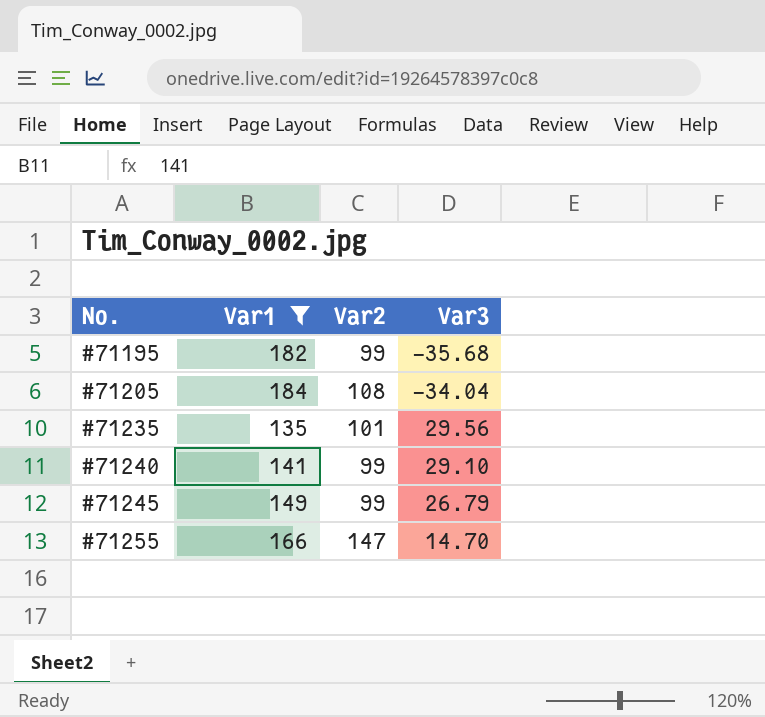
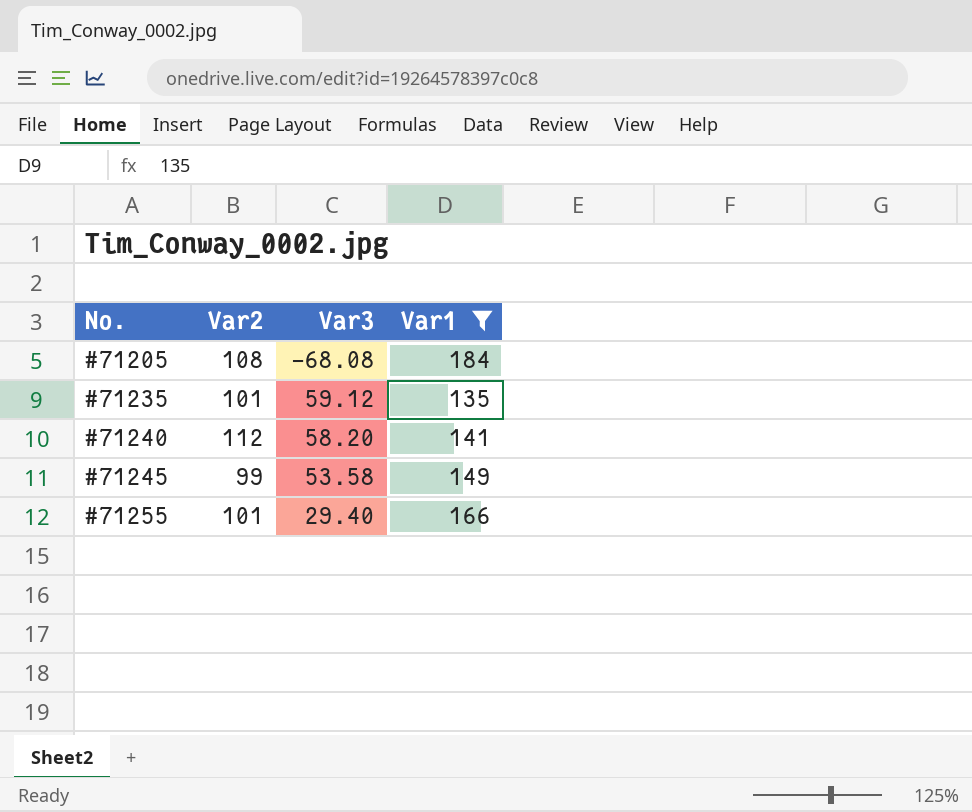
column Var1 | position: 2 -> 4
row #71195: 182 | 99 | -35.68 -> none
#71205 | Var3: -34.04 -> -68.08
#71235 | Var3: 29.56 -> 59.12
#71240 | Var2: 99 -> 112
#71240 | Var3: 29.10 -> 58.20
#71245 | Var3: 26.79 -> 53.58
#71255 | Var2: 147 -> 101
#71255 | Var3: 14.70 -> 29.40

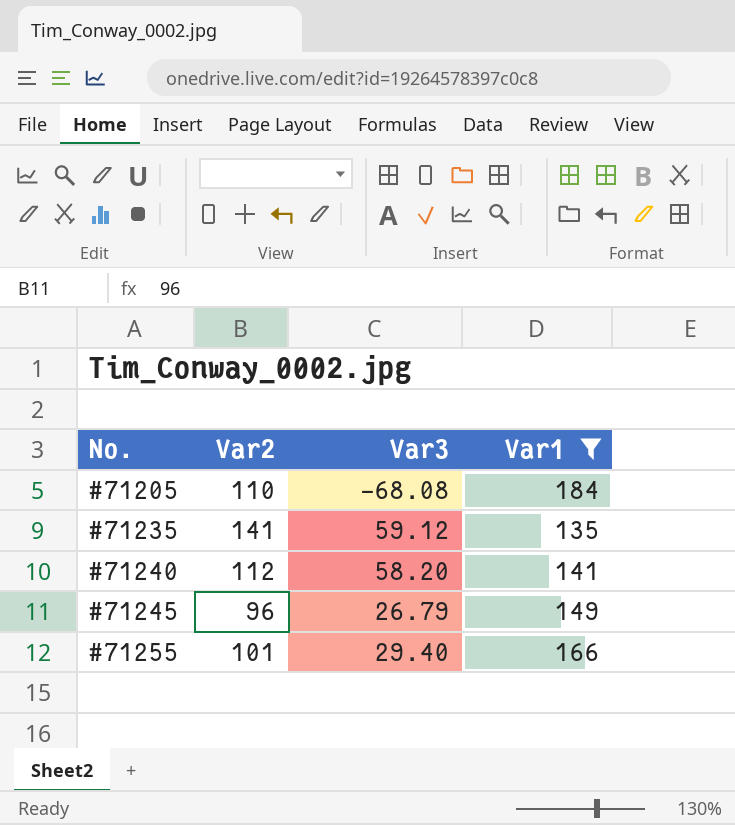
#71205 | Var2: 108 -> 110
#71235 | Var2: 101 -> 141
#71245 | Var2: 99 -> 96
#71245 | Var3: 53.58 -> 26.79

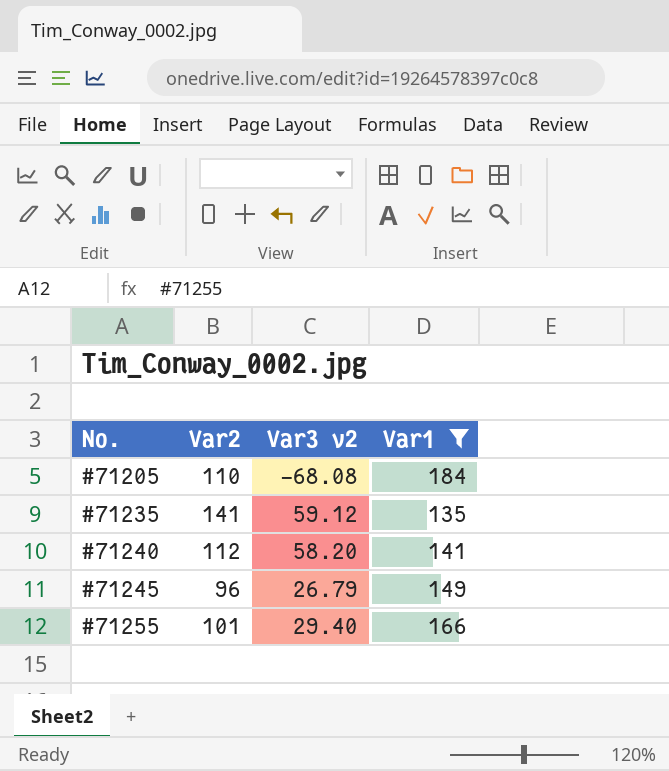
column name: Var3 -> Var3 v2

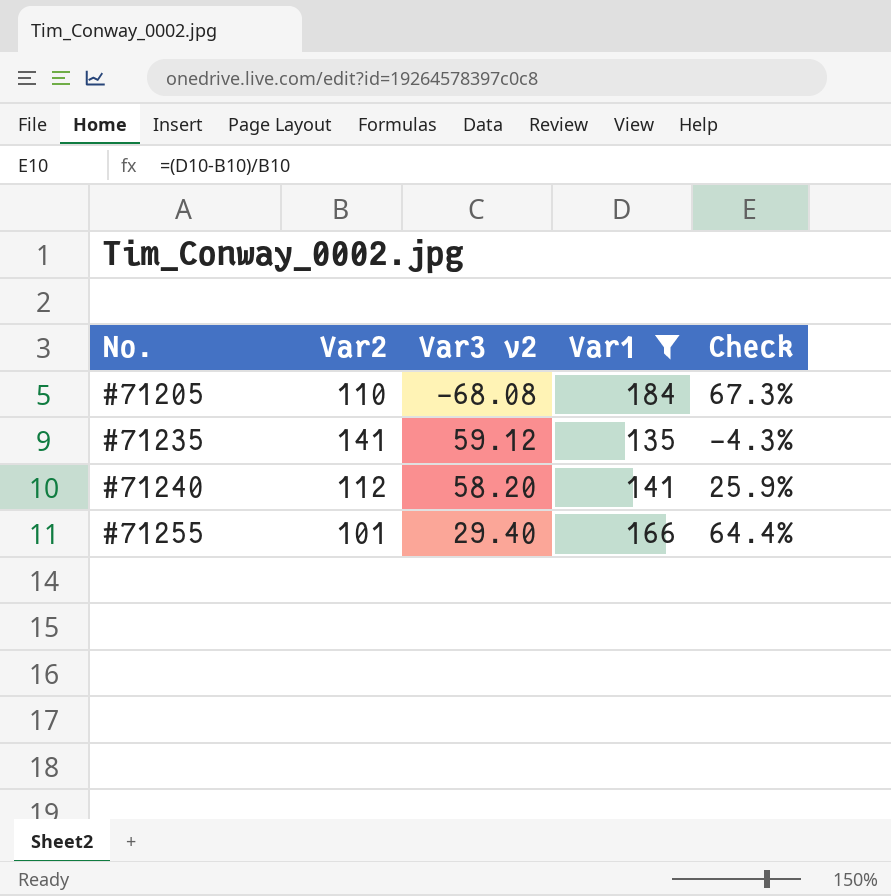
column Check | formula: none -> ([Var1] - [Var2]) / [Var2]
row #71245: 96 | 26.79 | 149 -> none

